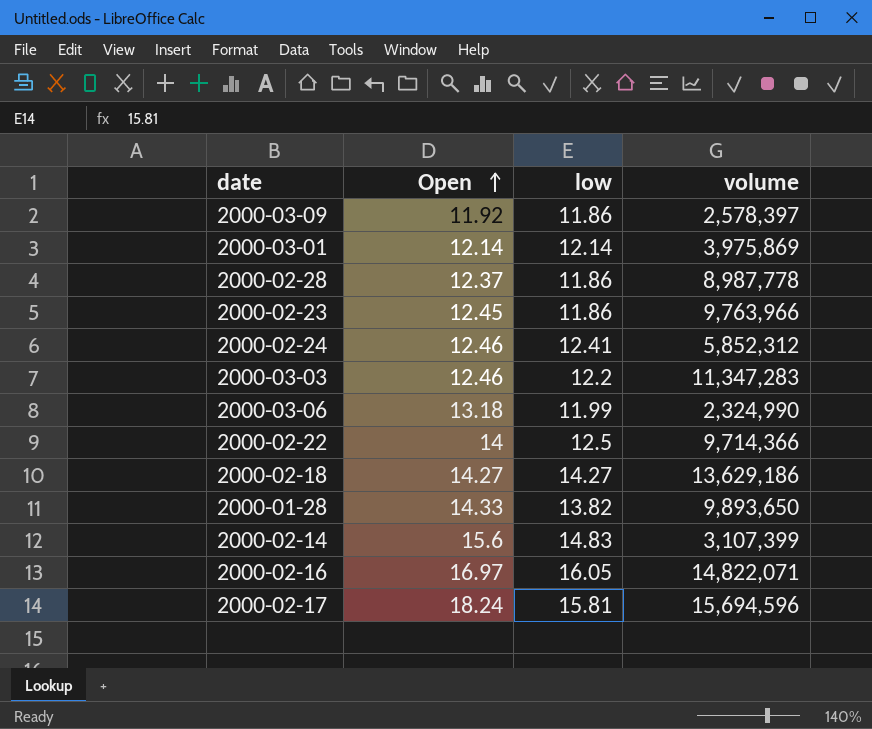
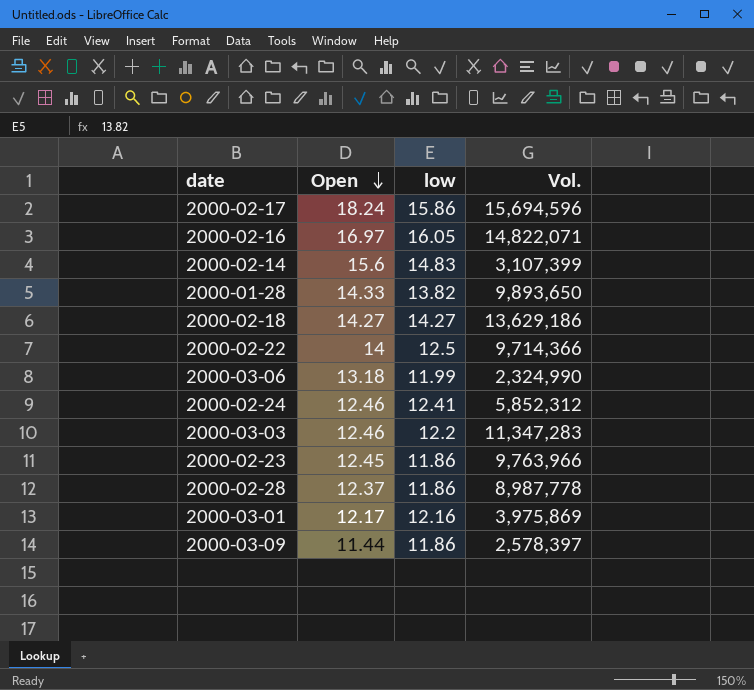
row order: Open ascending -> Open descending
column name: volume -> Vol.
2000-02-17 | low: 15.81 -> 15.86
2000-03-01 | Open: 12.14 -> 12.17
2000-03-01 | low: 12.14 -> 12.16
2000-03-09 | Open: 11.92 -> 11.44

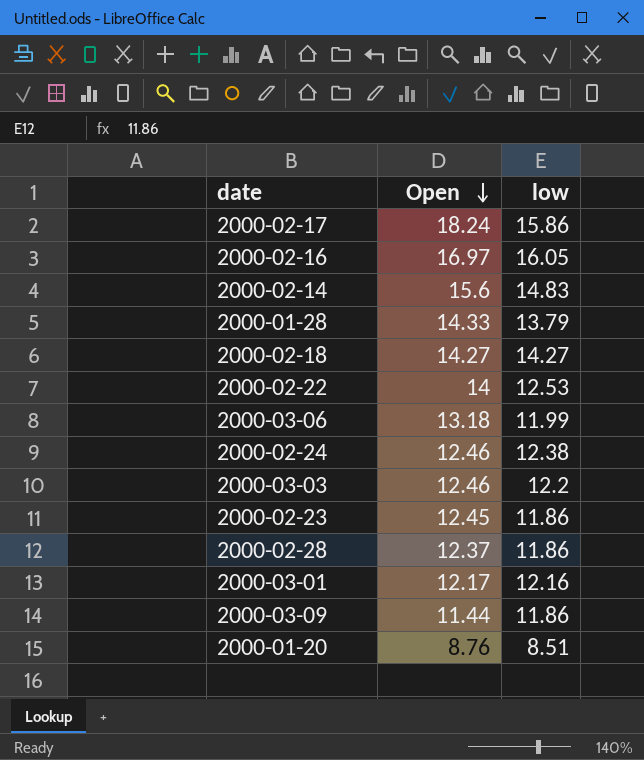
column Vol. | position: 4 -> none
2000-01-28 | low: 13.82 -> 13.79
2000-02-22 | low: 12.5 -> 12.53
2000-02-24 | low: 12.41 -> 12.38
row 2000-01-20: none -> 8.76 | 8.51

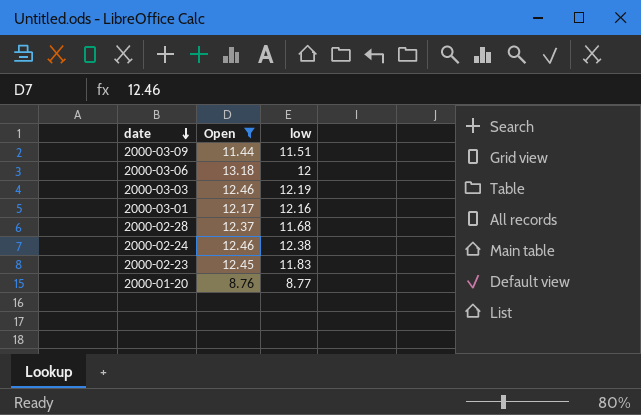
filter: none -> Open <= 13.18
row order: Open descending -> date descending
2000-03-09 | low: 11.86 -> 11.51
2000-03-06 | low: 11.99 -> 12
2000-03-03 | low: 12.2 -> 12.19
2000-02-28 | low: 11.86 -> 11.68
2000-02-23 | low: 11.86 -> 11.83
2000-01-20 | low: 8.51 -> 8.77

